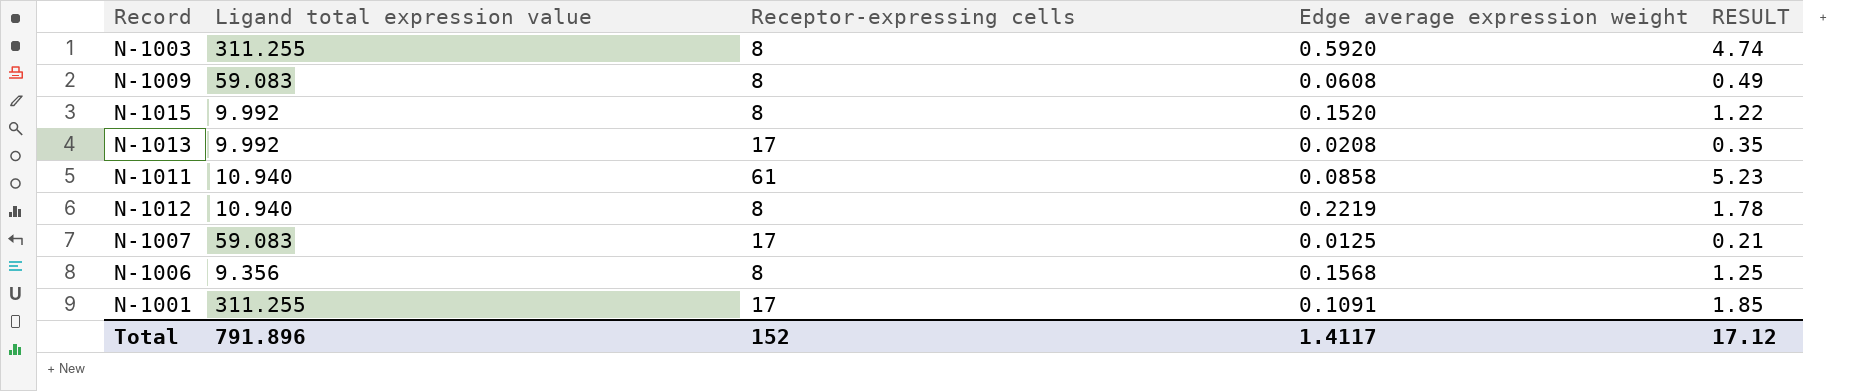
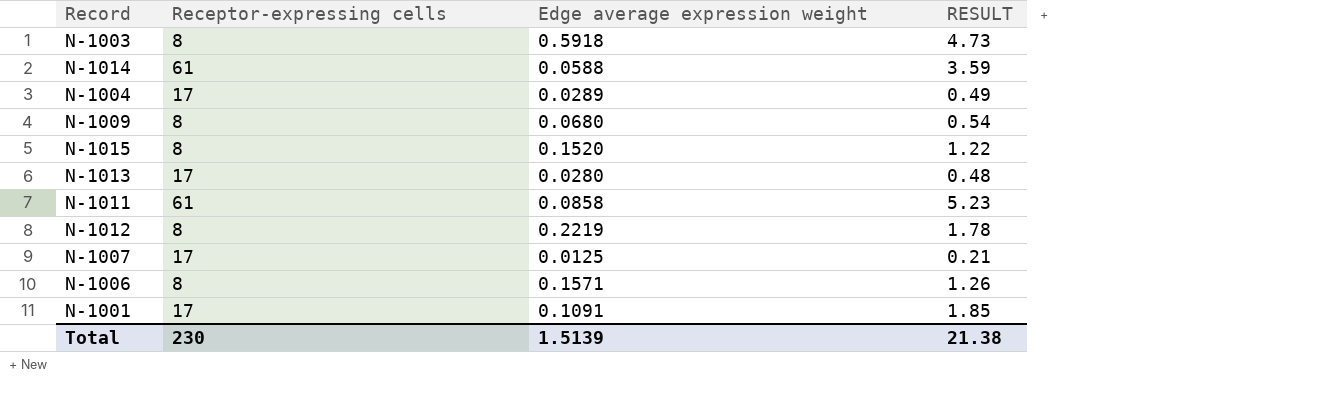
column Ligand total expression value | position: 2 -> none
N-1003 | Edge average expression weight: 0.5920 -> 0.5918
N-1003 | RESULT: 4.74 -> 4.73
row N-1014: none -> 61 | 0.0588 | 3.59
row N-1004: none -> 17 | 0.0289 | 0.49
N-1009 | Edge average expression weight: 0.0608 -> 0.0680
N-1009 | RESULT: 0.49 -> 0.54
N-1013 | Edge average expression weight: 0.0208 -> 0.0280
N-1013 | RESULT: 0.35 -> 0.48
N-1006 | Edge average expression weight: 0.1568 -> 0.1571
N-1006 | RESULT: 1.25 -> 1.26
Total | Receptor-expressing cells: 152 -> 230
Total | Edge average expression weight: 1.4117 -> 1.5139
Total | RESULT: 17.12 -> 21.38

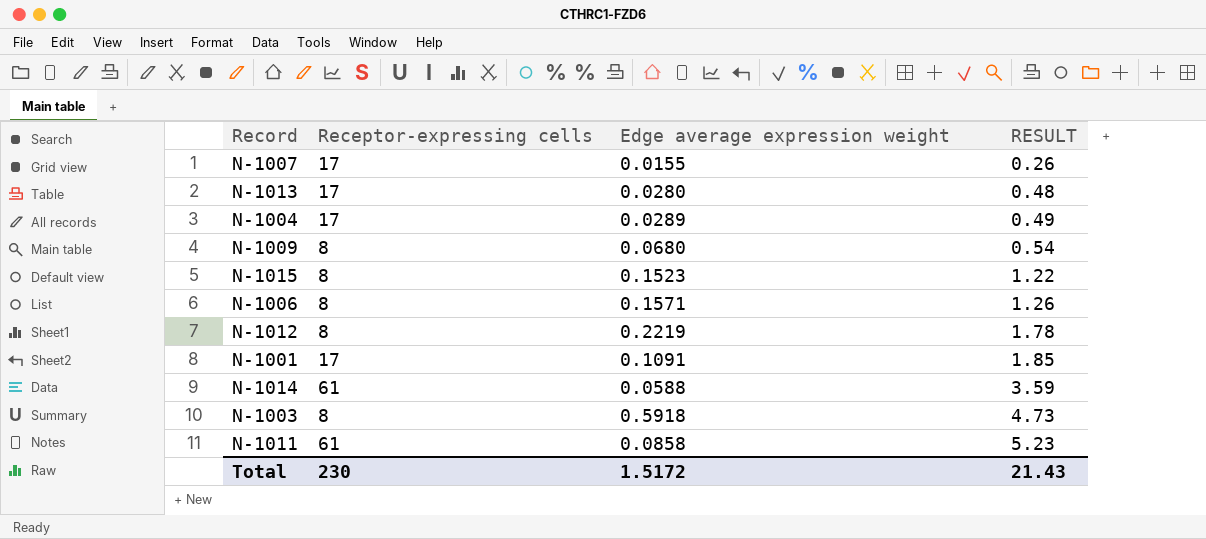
row order: none -> RESULT ascending
N-1007 | Edge average expression weight: 0.0125 -> 0.0155
N-1007 | RESULT: 0.21 -> 0.26
N-1015 | Edge average expression weight: 0.1520 -> 0.1523
Total | Edge average expression weight: 1.5139 -> 1.5172
Total | RESULT: 21.38 -> 21.43

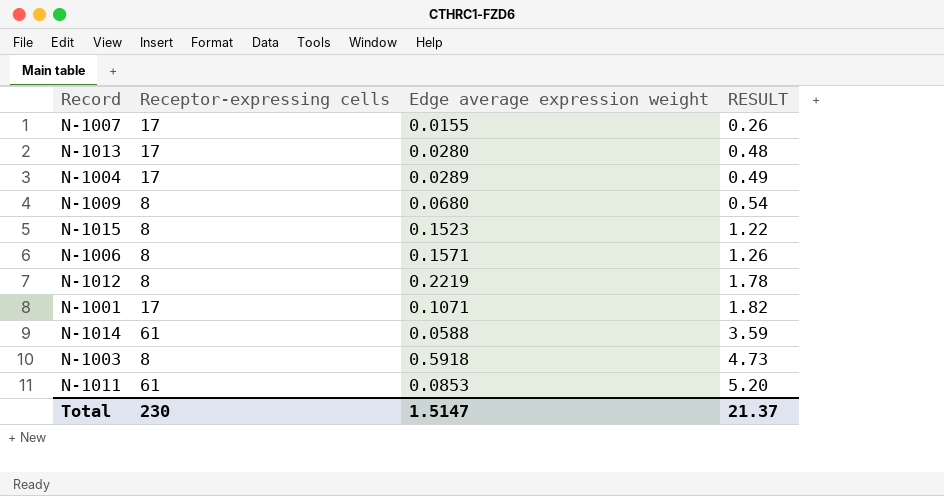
N-1001 | Edge average expression weight: 0.1091 -> 0.1071
N-1001 | RESULT: 1.85 -> 1.82
N-1011 | Edge average expression weight: 0.0858 -> 0.0853
N-1011 | RESULT: 5.23 -> 5.20
Total | Edge average expression weight: 1.5172 -> 1.5147
Total | RESULT: 21.43 -> 21.37

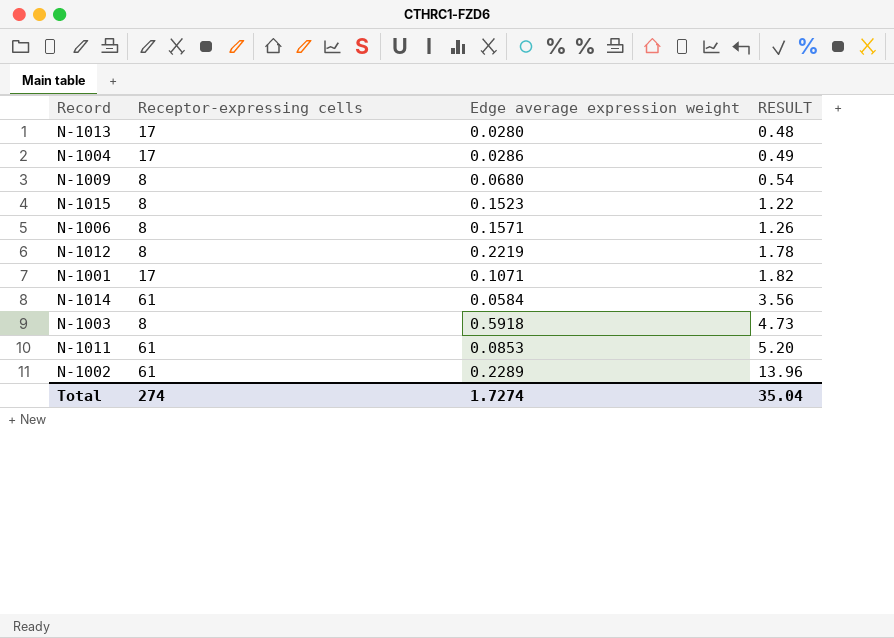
row N-1007: 17 | 0.0155 | 0.26 -> none
N-1004 | Edge average expression weight: 0.0289 -> 0.0286
N-1014 | Edge average expression weight: 0.0588 -> 0.0584
N-1014 | RESULT: 3.59 -> 3.56
row N-1002: none -> 61 | 0.2289 | 13.96
Total | Receptor-expressing cells: 230 -> 274
Total | Edge average expression weight: 1.5147 -> 1.7274
Total | RESULT: 21.37 -> 35.04

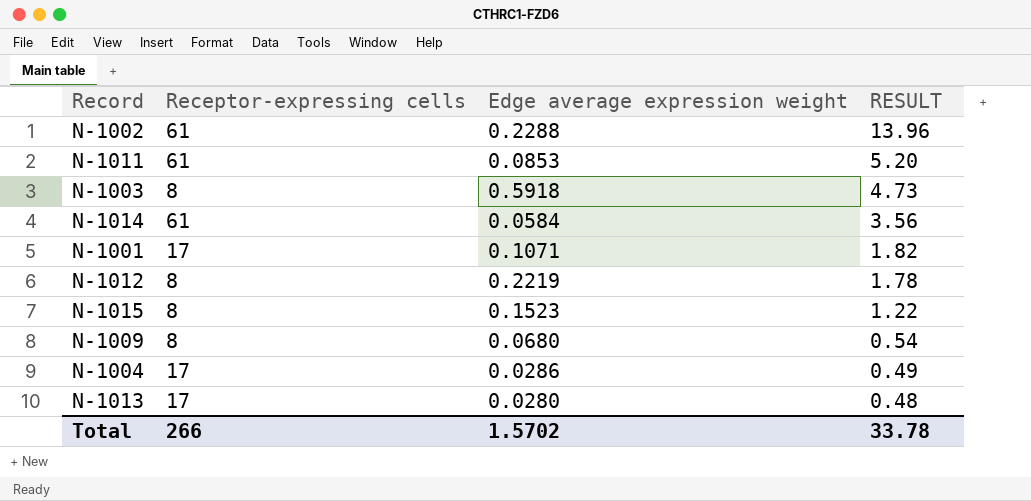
row order: RESULT ascending -> RESULT descending
row N-1006: 8 | 0.1571 | 1.26 -> none
N-1002 | Edge average expression weight: 0.2289 -> 0.2288
Total | Receptor-expressing cells: 274 -> 266
Total | Edge average expression weight: 1.7274 -> 1.5702
Total | RESULT: 35.04 -> 33.78

